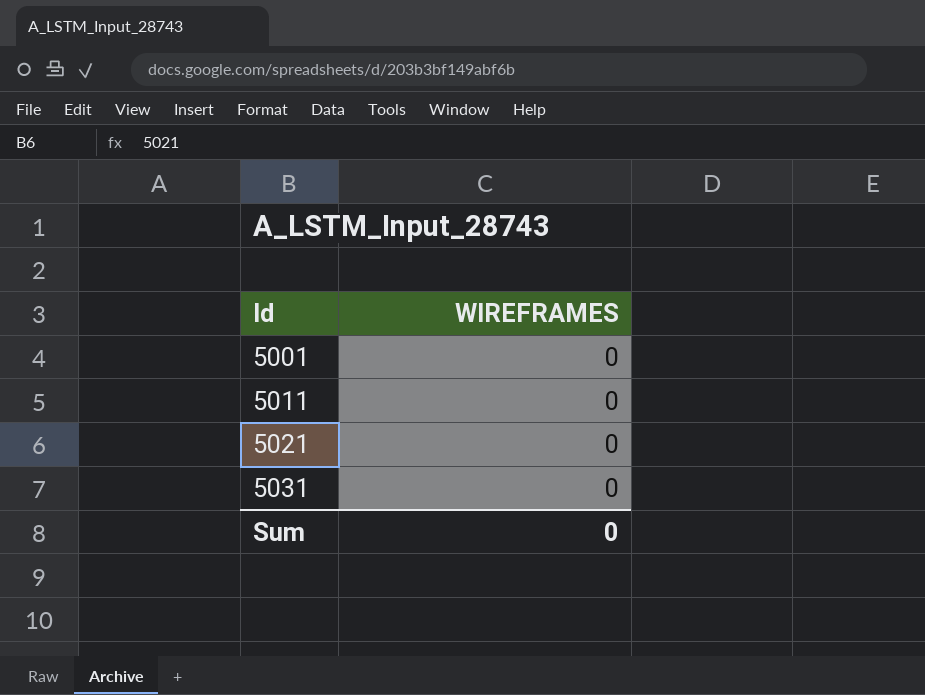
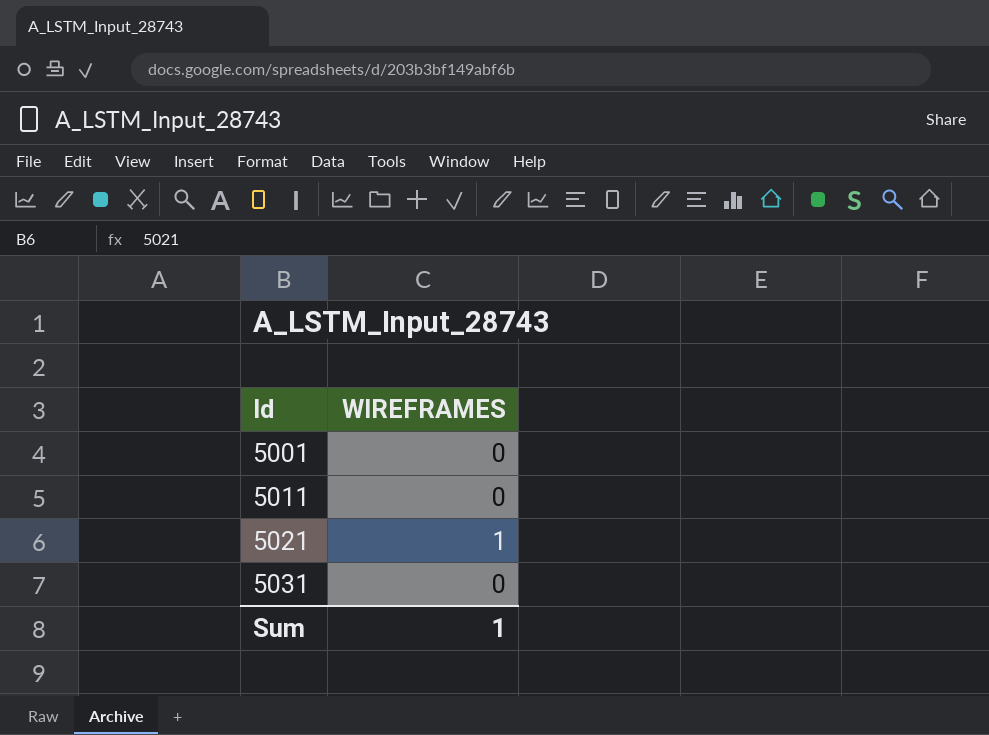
5021 | WIREFRAMES: 0 -> 1
Sum | WIREFRAMES: 0 -> 1

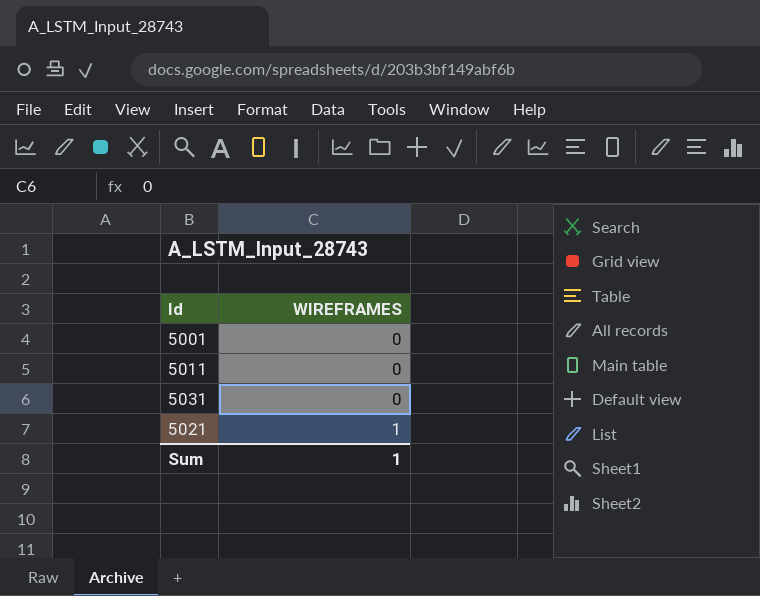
row order: Id ascending -> WIREFRAMES ascending

